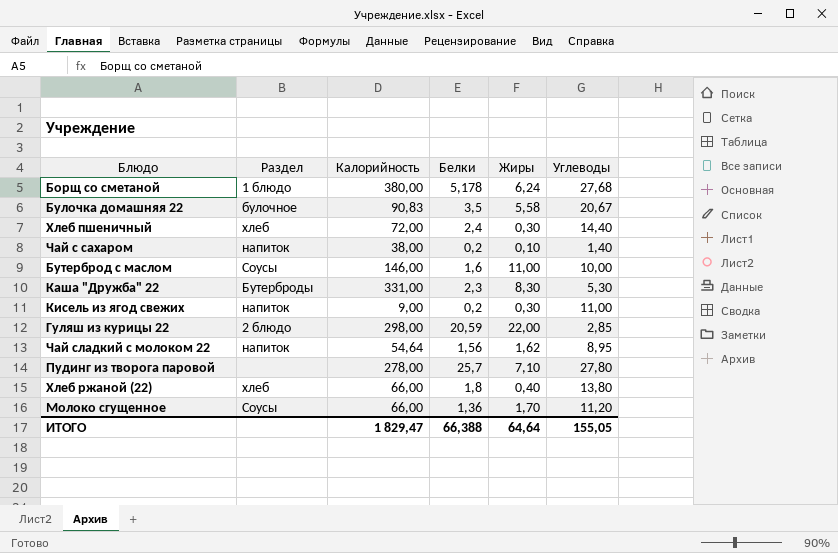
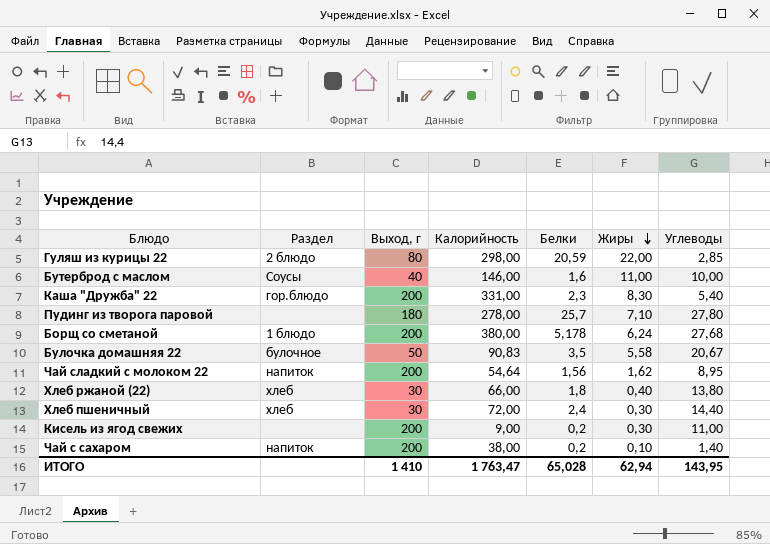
row order: none -> Жиры descending
column Выход, г | position: none -> 3
row Молоко сгущенное: Соусы | 66,00 | 1,36 | 1,70 | 11,20 -> none
Каша "Дружба" 22 | Раздел: Бутерброды -> гор.блюдо
Каша "Дружба" 22 | Углеводы: 5,30 -> 5,40
Кисель из ягод свежих | Раздел: напиток -> none
ИТОГО | Калорийность: 1 829,47 -> 1 763,47
ИТОГО | Белки: 66,388 -> 65,028
ИТОГО | Жиры: 64,64 -> 62,94
ИТОГО | Углеводы: 155,05 -> 143,95

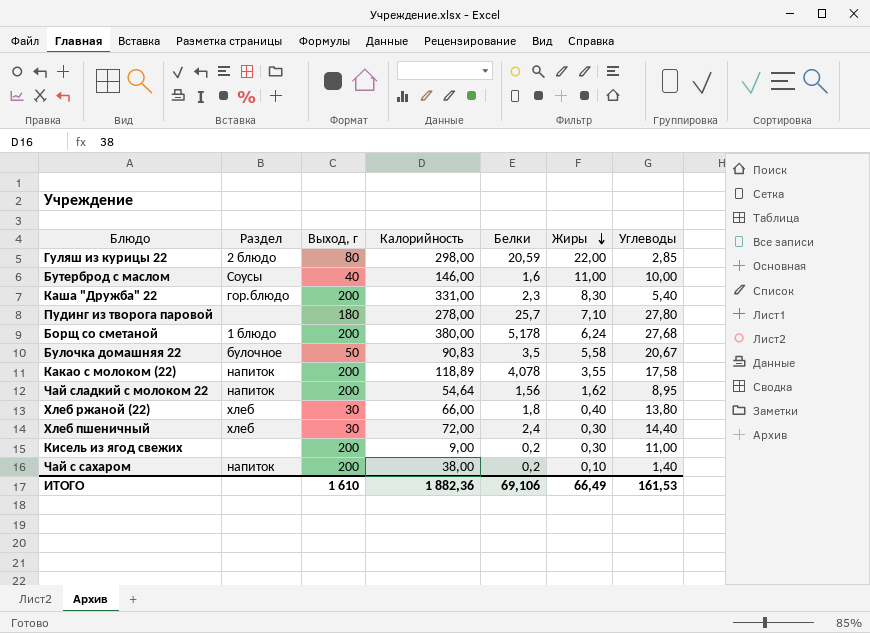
row Какао с молоком (22): none -> напиток | 200 | 118,89 | 4,078 | 3,55 | 17,58
ИТОГО | Выход, г: 1 410 -> 1 610
ИТОГО | Калорийность: 1 763,47 -> 1 882,36
ИТОГО | Белки: 65,028 -> 69,106
ИТОГО | Жиры: 62,94 -> 66,49
ИТОГО | Углеводы: 143,95 -> 161,53

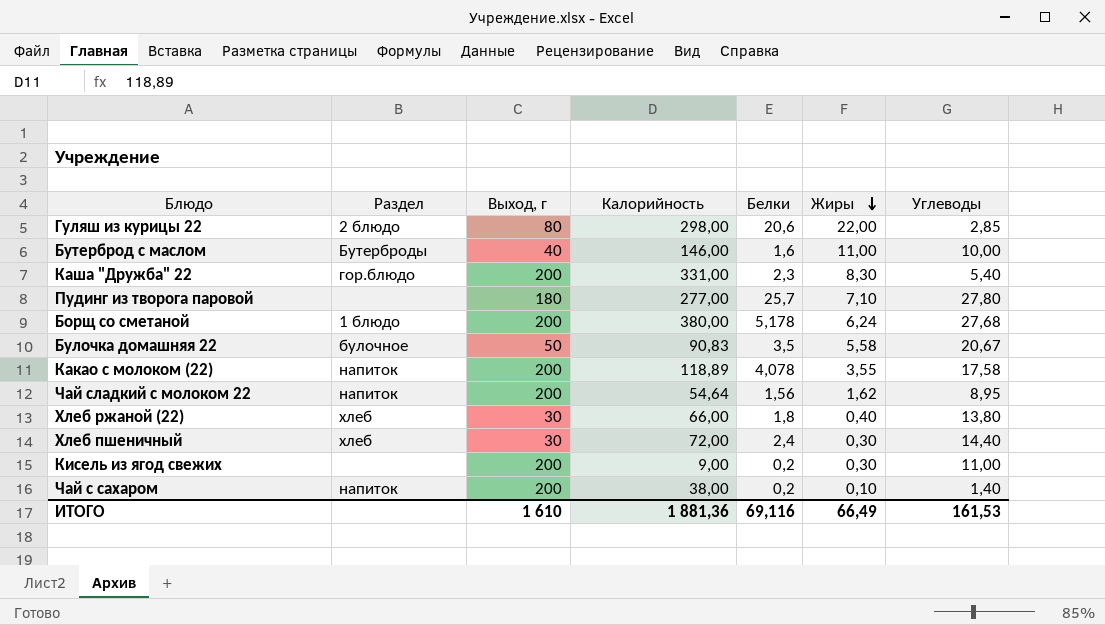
Гуляш из курицы 22 | Белки: 20,59 -> 20,6
Бутерброд с маслом | Раздел: Соусы -> Бутерброды
Пудинг из творога паровой | Калорийность: 278,00 -> 277,00
ИТОГО | Калорийность: 1 882,36 -> 1 881,36
ИТОГО | Белки: 69,106 -> 69,116

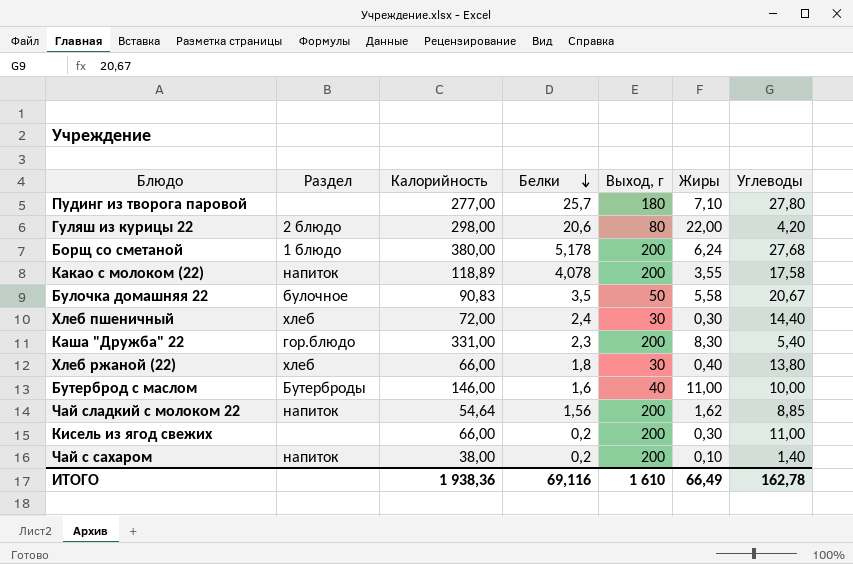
row order: Жиры descending -> Белки descending
column Выход, г | position: 3 -> 5
Гуляш из курицы 22 | Углеводы: 2,85 -> 4,20
Чай сладкий с молоком 22 | Углеводы: 8,95 -> 8,85
Кисель из ягод свежих | Калорийность: 9,00 -> 66,00
ИТОГО | Калорийность: 1 881,36 -> 1 938,36
ИТОГО | Углеводы: 161,53 -> 162,78

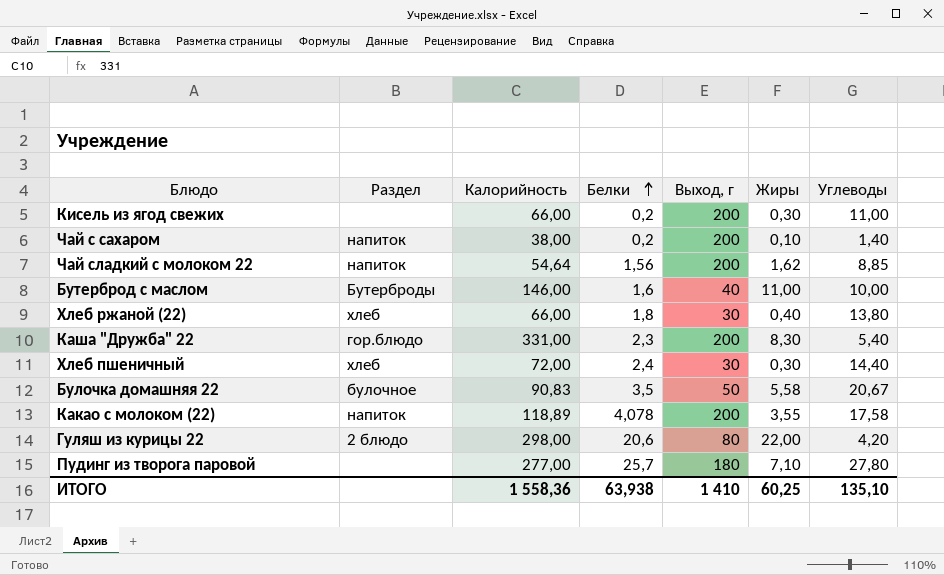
row order: Белки descending -> Белки ascending
row Борщ со сметаной: 1 блюдо | 380,00 | 5,178 | 200 | 6,24 | 27,68 -> none
ИТОГО | Калорийность: 1 938,36 -> 1 558,36
ИТОГО | Белки: 69,116 -> 63,938
ИТОГО | Выход, г: 1 610 -> 1 410
ИТОГО | Жиры: 66,49 -> 60,25
ИТОГО | Углеводы: 162,78 -> 135,10

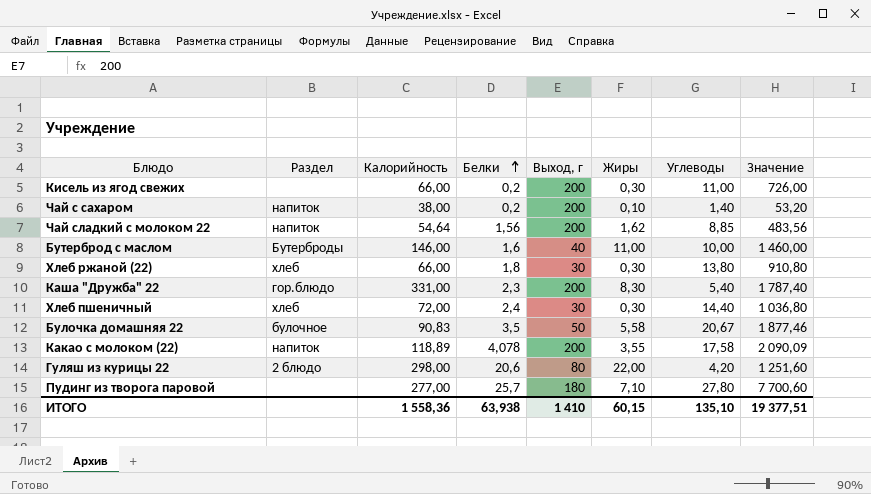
column Значение | formula: none -> [Калорийность] * [Углеводы]
Хлеб ржаной (22) | Жиры: 0,40 -> 0,30
ИТОГО | Жиры: 60,25 -> 60,15

